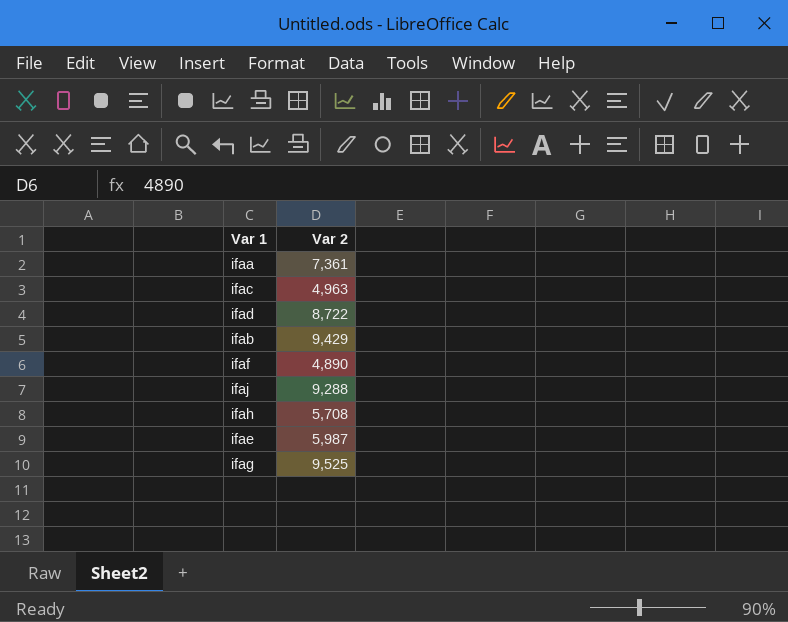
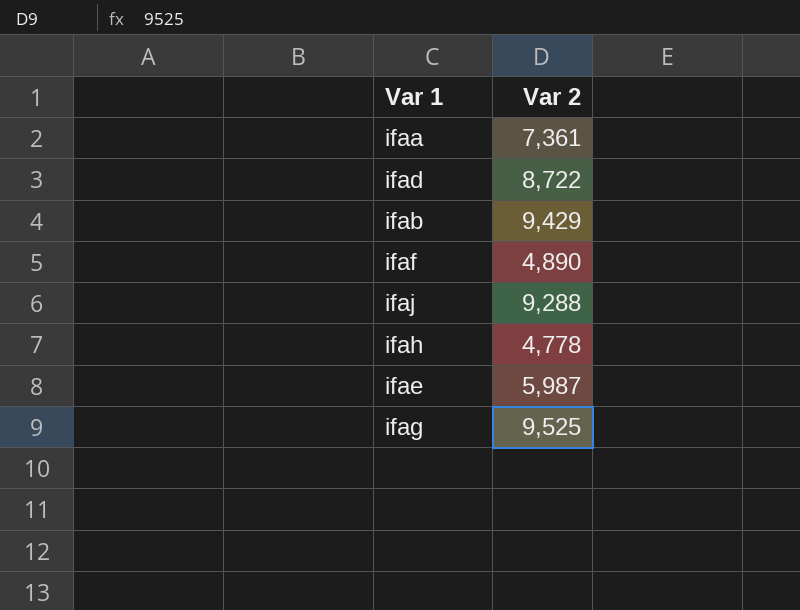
row ifac: 4,963 -> none
ifah | Var 2: 5,708 -> 4,778

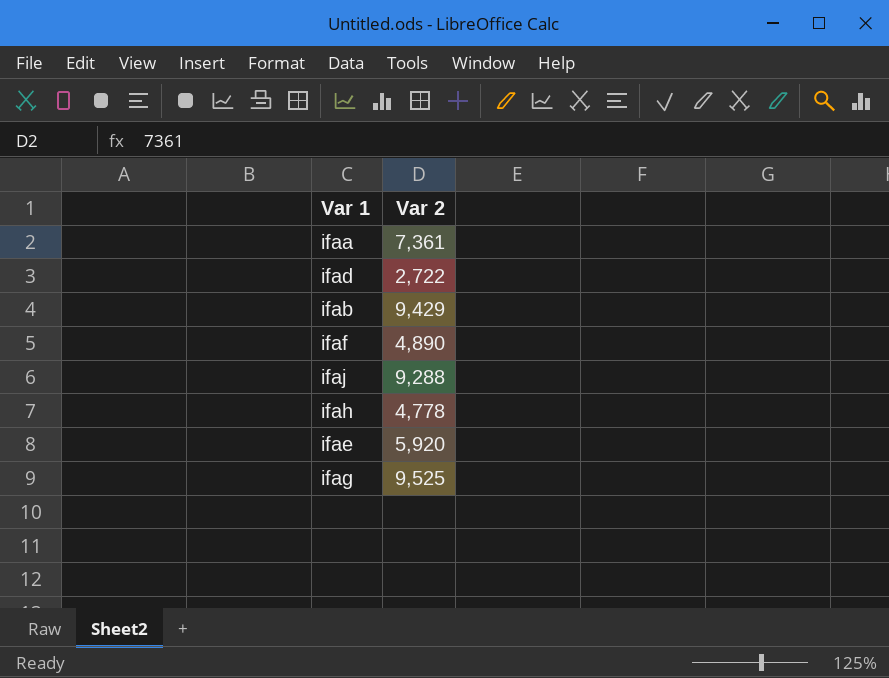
ifad | Var 2: 8,722 -> 2,722
ifae | Var 2: 5,987 -> 5,920

